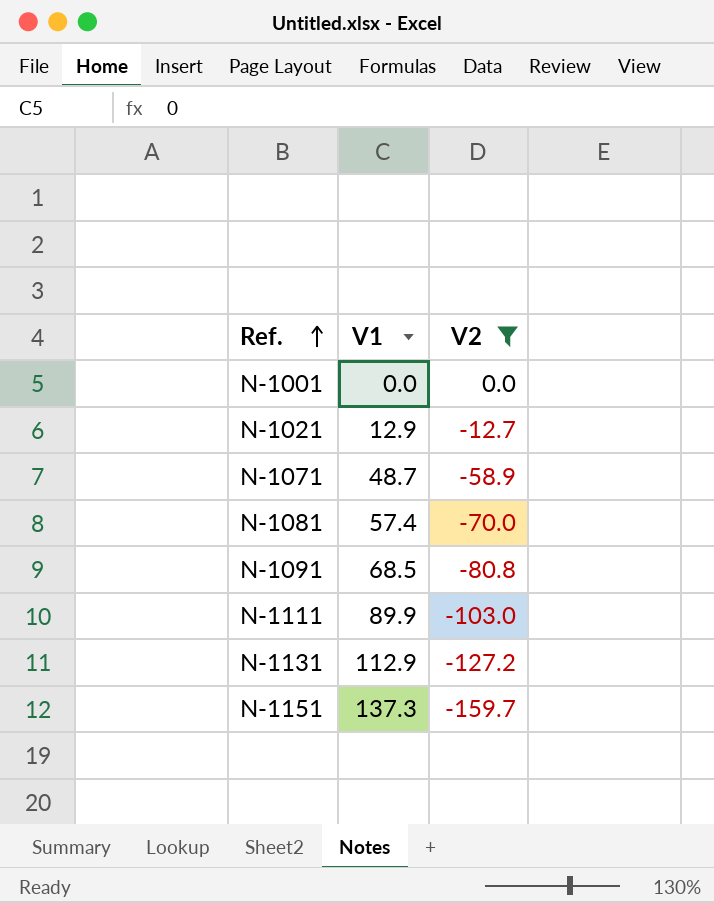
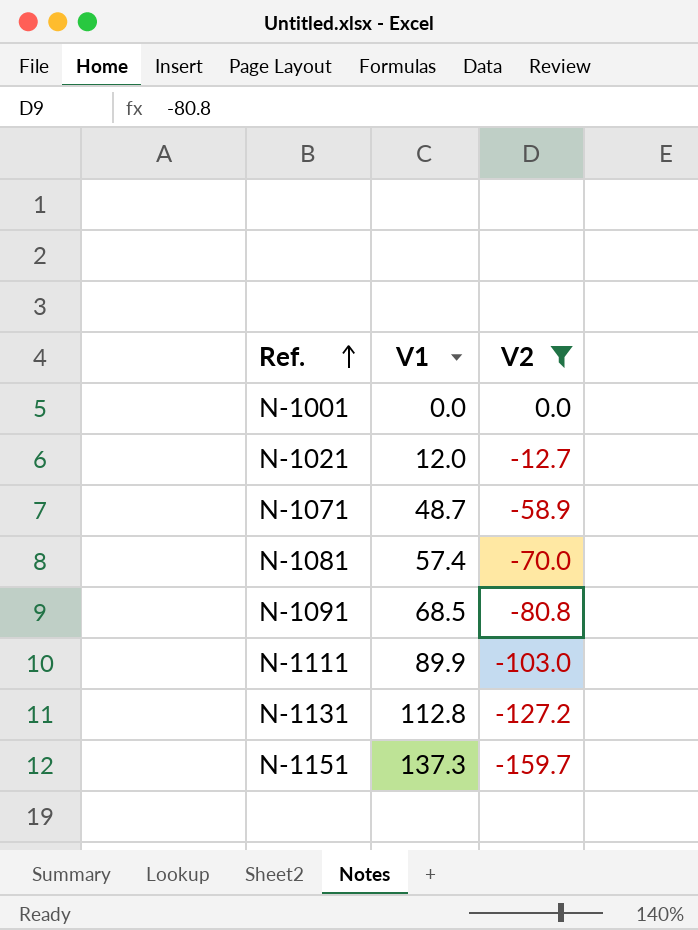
N-1021 | V1: 12.9 -> 12.0
N-1131 | V1: 112.9 -> 112.8

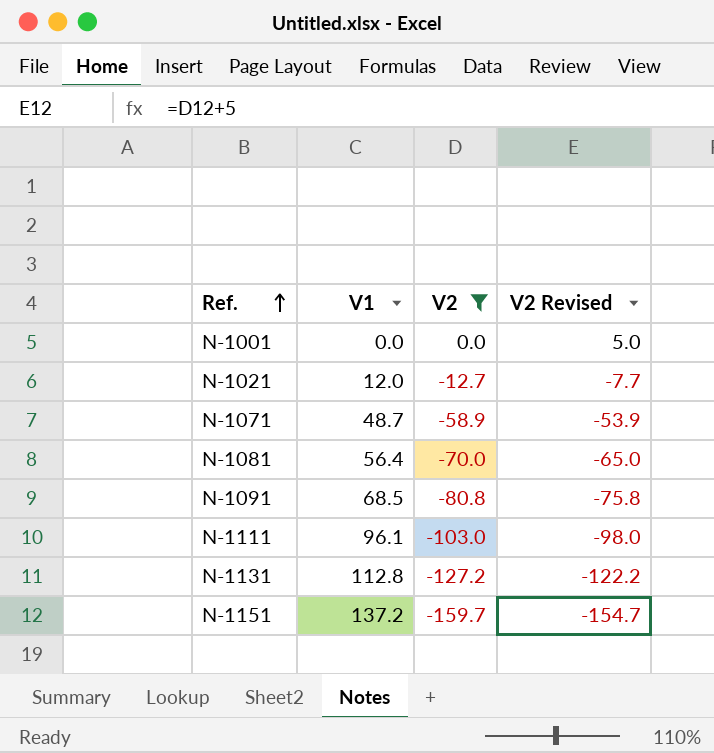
column V2 Revised | formula: none -> [V2] + 5
N-1081 | V1: 57.4 -> 56.4
N-1111 | V1: 89.9 -> 96.1
N-1151 | V1: 137.3 -> 137.2

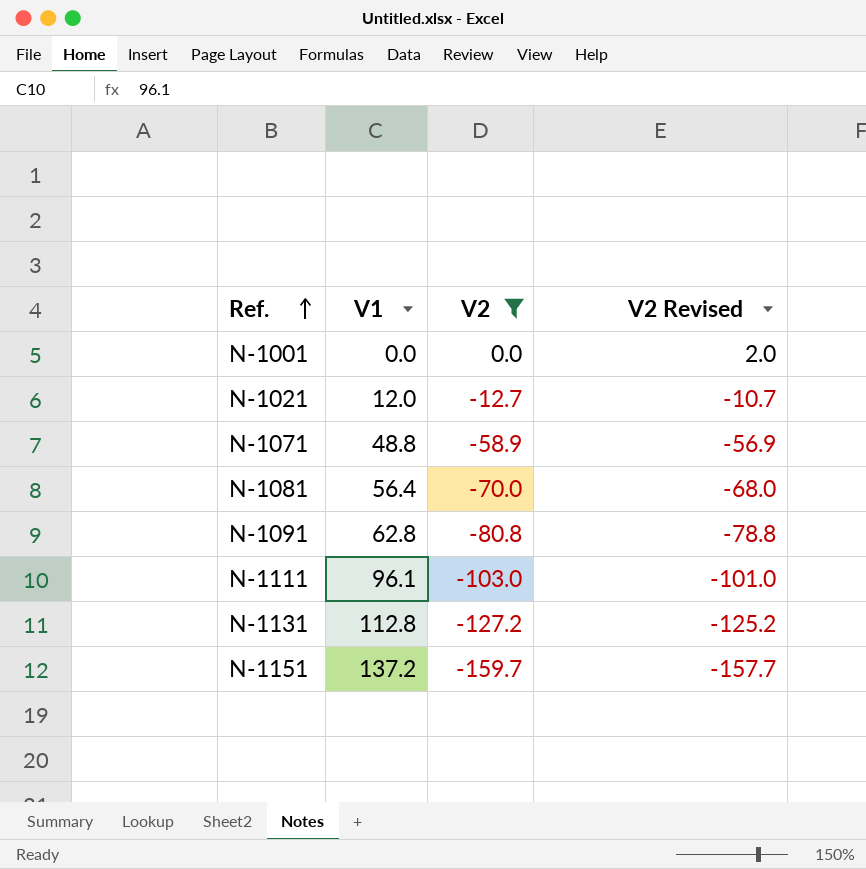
column V2 Revised | formula: [V2] + 5 -> [V2] + 2
N-1071 | V1: 48.7 -> 48.8
N-1091 | V1: 68.5 -> 62.8

